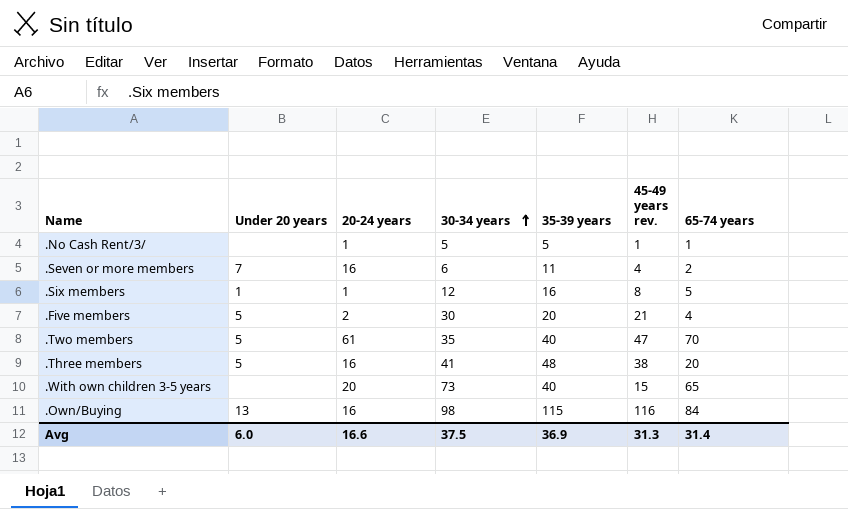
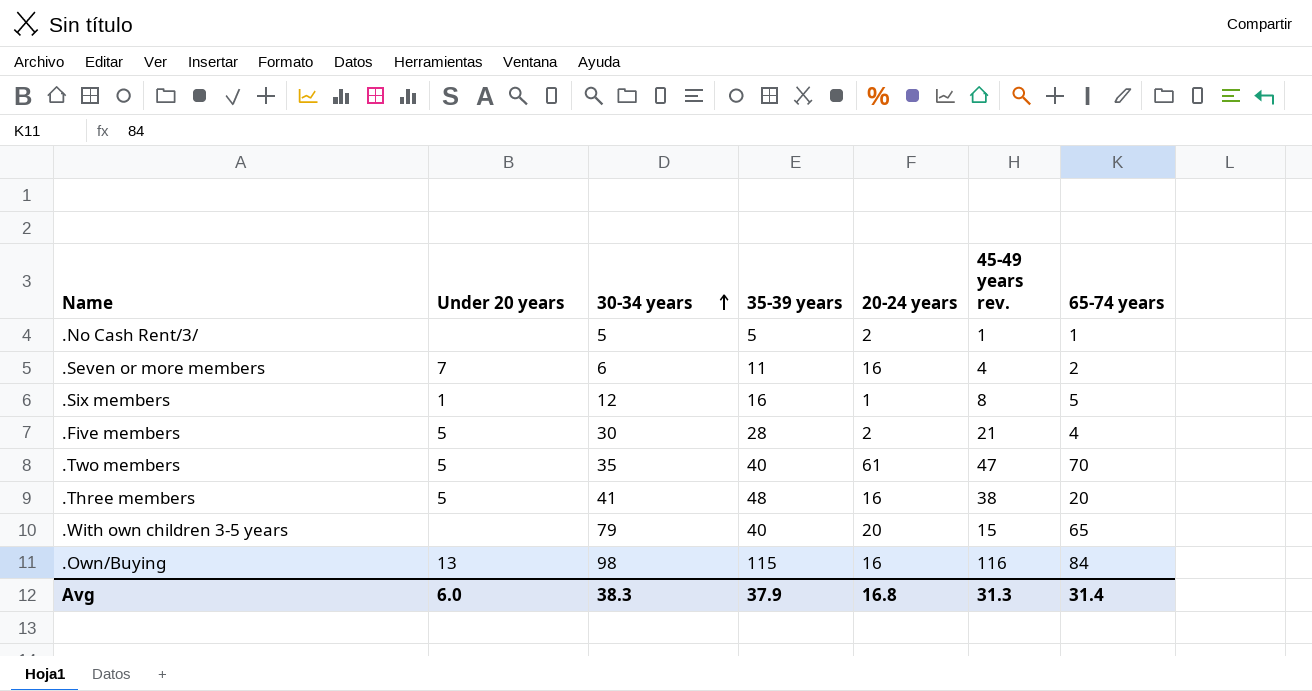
column 20-24 years | position: 3 -> 5
.No Cash Rent/3/ | 20-24 years: 1 -> 2
.Five members | 35-39 years: 20 -> 28
.With own children 3-5 years | 30-34 years: 73 -> 79
Avg | 30-34 years: 37.5 -> 38.3
Avg | 35-39 years: 36.9 -> 37.9
Avg | 20-24 years: 16.6 -> 16.8

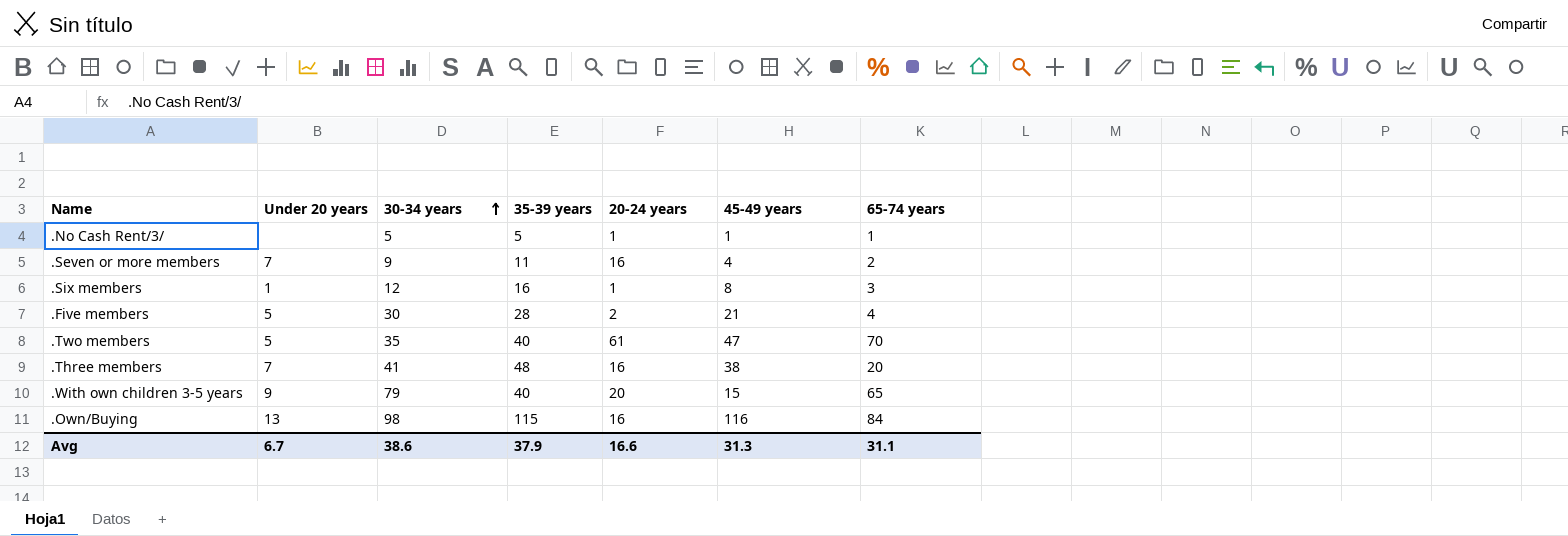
column name: 45-49 years rev. -> 45-49 years
.No Cash Rent/3/ | 20-24 years: 2 -> 1
.Seven or more members | 30-34 years: 6 -> 9
.Six members | 65-74 years: 5 -> 3
.Three members | Under 20 years: 5 -> 7
.With own children 3-5 years | Under 20 years: none -> 9
Avg | Under 20 years: 6.0 -> 6.7
Avg | 30-34 years: 38.3 -> 38.6
Avg | 20-24 years: 16.8 -> 16.6
Avg | 65-74 years: 31.4 -> 31.1

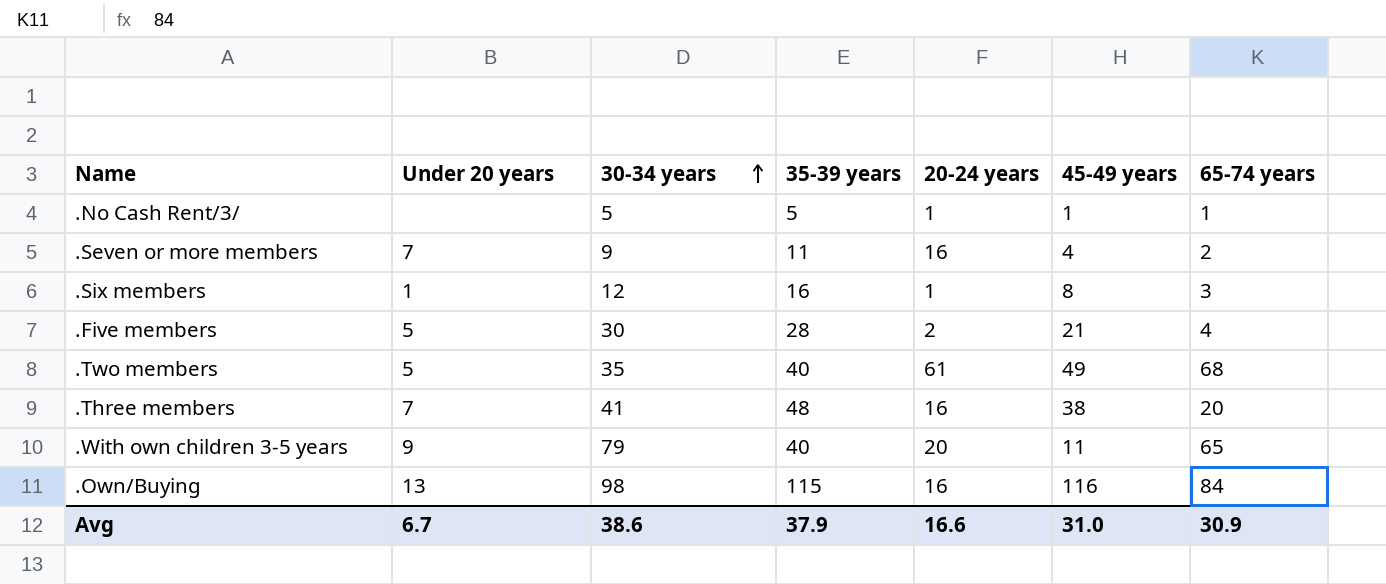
.Two members | 45-49 years: 47 -> 49
.Two members | 65-74 years: 70 -> 68
.With own children 3-5 years | 45-49 years: 15 -> 11
Avg | 45-49 years: 31.3 -> 31.0
Avg | 65-74 years: 31.1 -> 30.9

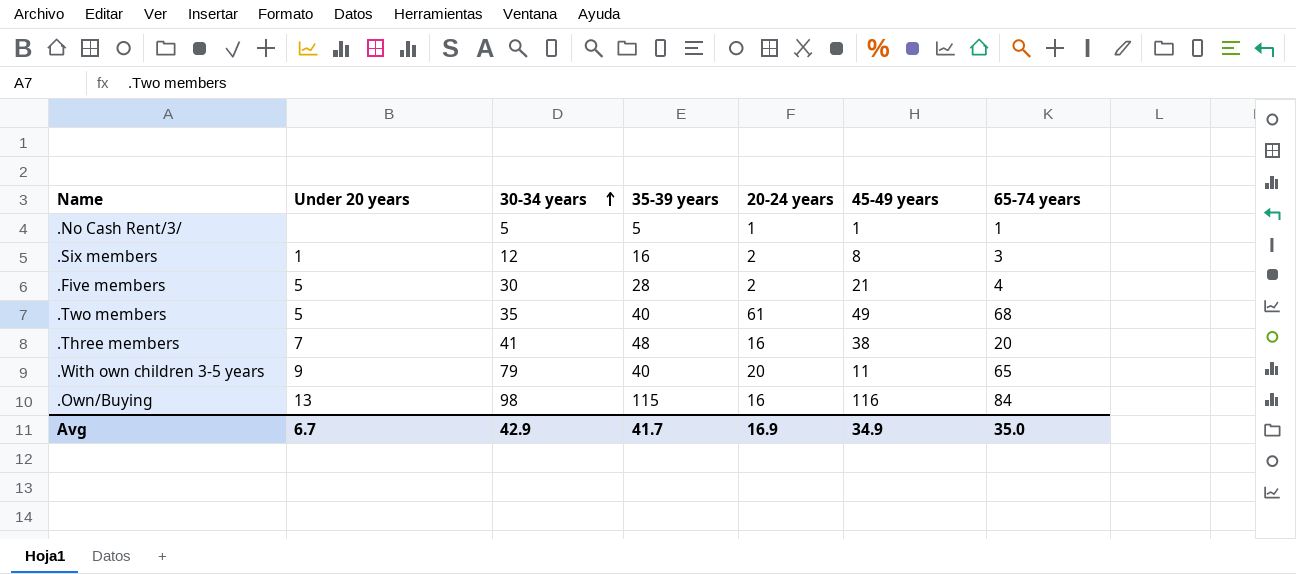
row .Seven or more members: 7 | 9 | 11 | 16 | 4 | 2 -> none
.Six members | 20-24 years: 1 -> 2
Avg | 30-34 years: 38.6 -> 42.9
Avg | 35-39 years: 37.9 -> 41.7
Avg | 20-24 years: 16.6 -> 16.9
Avg | 45-49 years: 31.0 -> 34.9
Avg | 65-74 years: 30.9 -> 35.0

